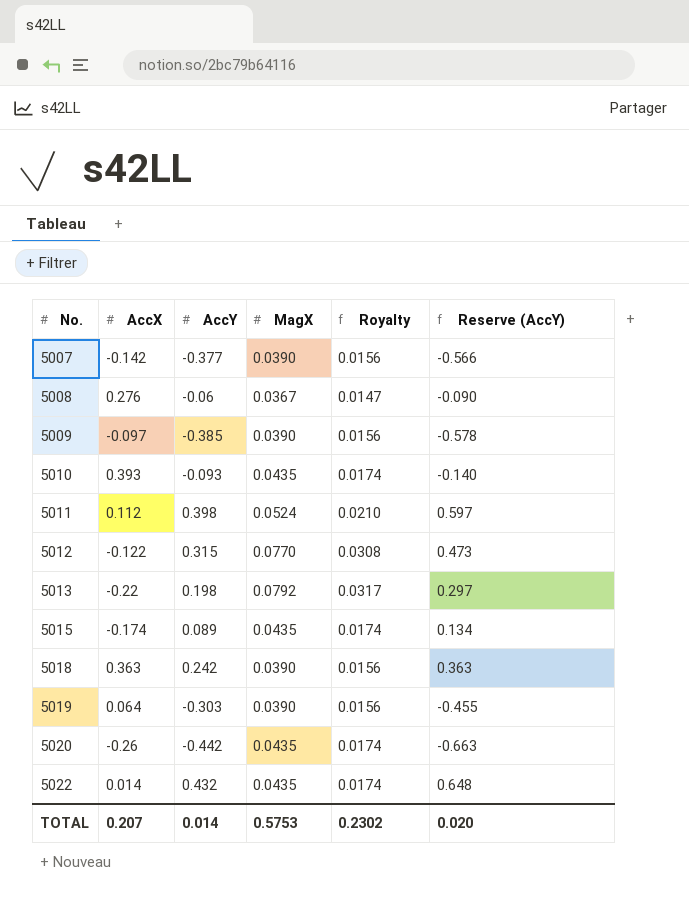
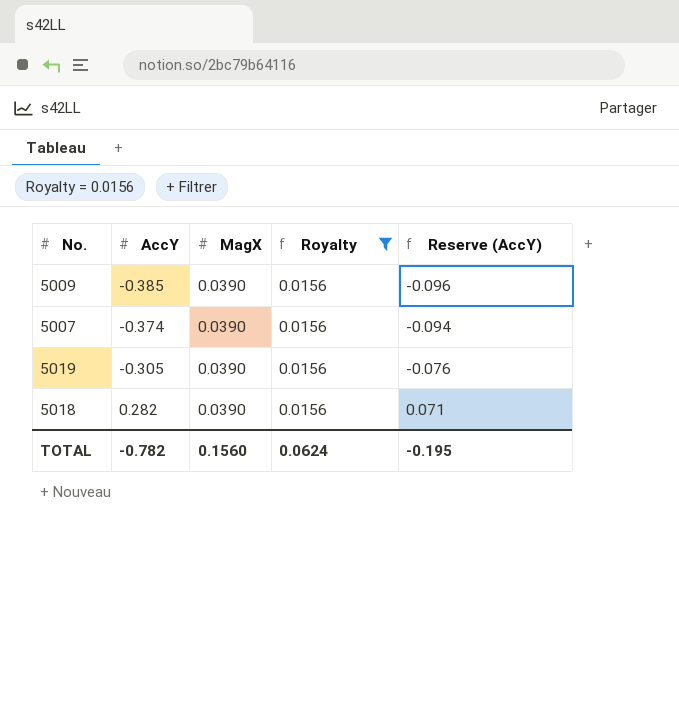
filter: none -> Royalty = 0.0156
row order: No. ascending -> AccY ascending
column AccX | position: 2 -> none
column Reserve (AccY) | formula: [AccY] * 1.5 -> [AccY] * 0.25
5007 | AccY: -0.377 -> -0.374
5019 | AccY: -0.303 -> -0.305
5018 | AccY: 0.242 -> 0.282
TOTAL | AccY: 0.014 -> -0.782
TOTAL | MagX: 0.5753 -> 0.1560
TOTAL | Royalty: 0.2302 -> 0.0624
TOTAL | Reserve (AccY): 0.020 -> -0.195

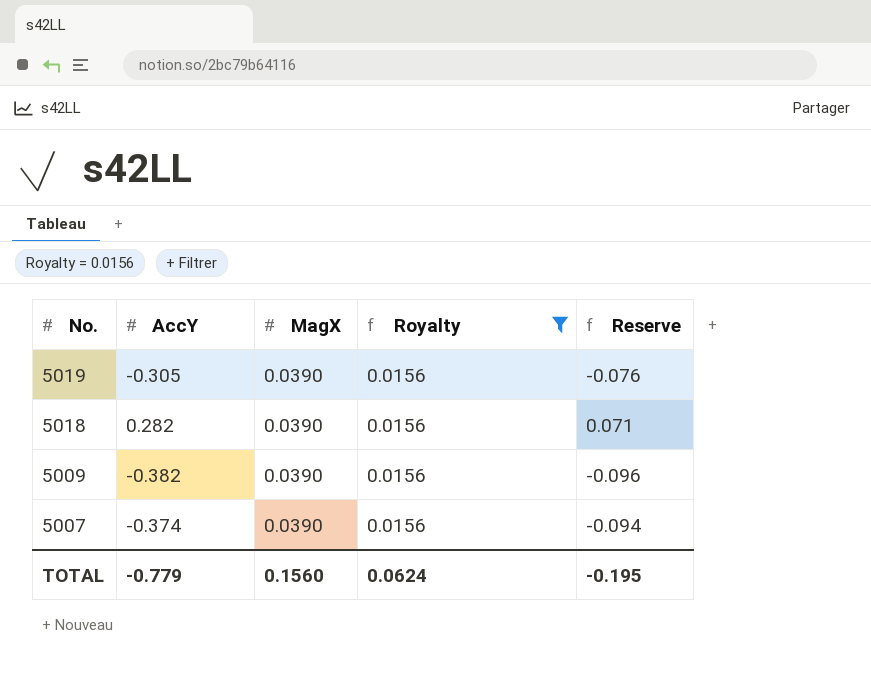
row order: AccY ascending -> No. descending
column name: Reserve (AccY) -> Reserve
5009 | AccY: -0.385 -> -0.382
TOTAL | AccY: -0.782 -> -0.779

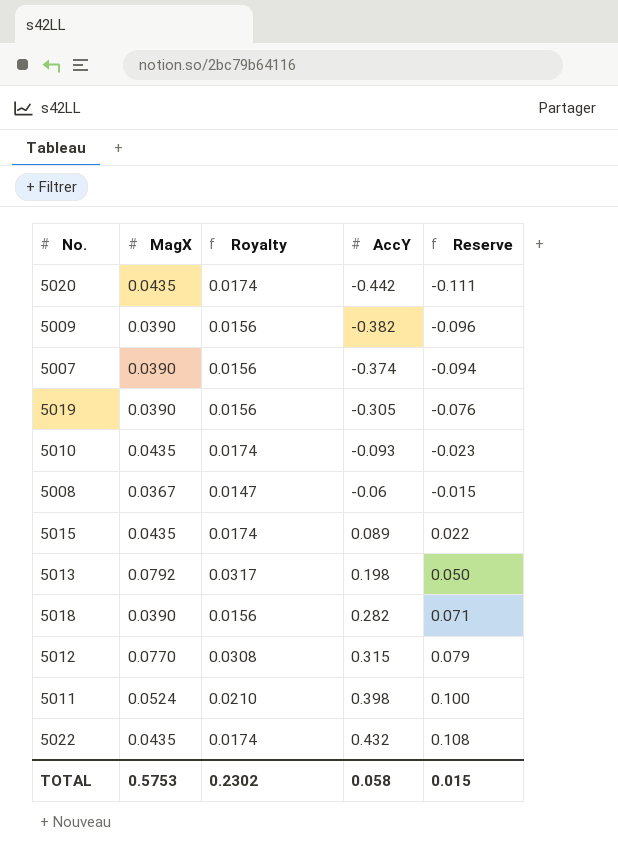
filter: Royalty = 0.0156 -> none
row order: No. descending -> AccY ascending
column AccY | position: 2 -> 4
TOTAL | MagX: 0.1560 -> 0.5753
TOTAL | Royalty: 0.0624 -> 0.2302
TOTAL | AccY: -0.779 -> 0.058
TOTAL | Reserve: -0.195 -> 0.015

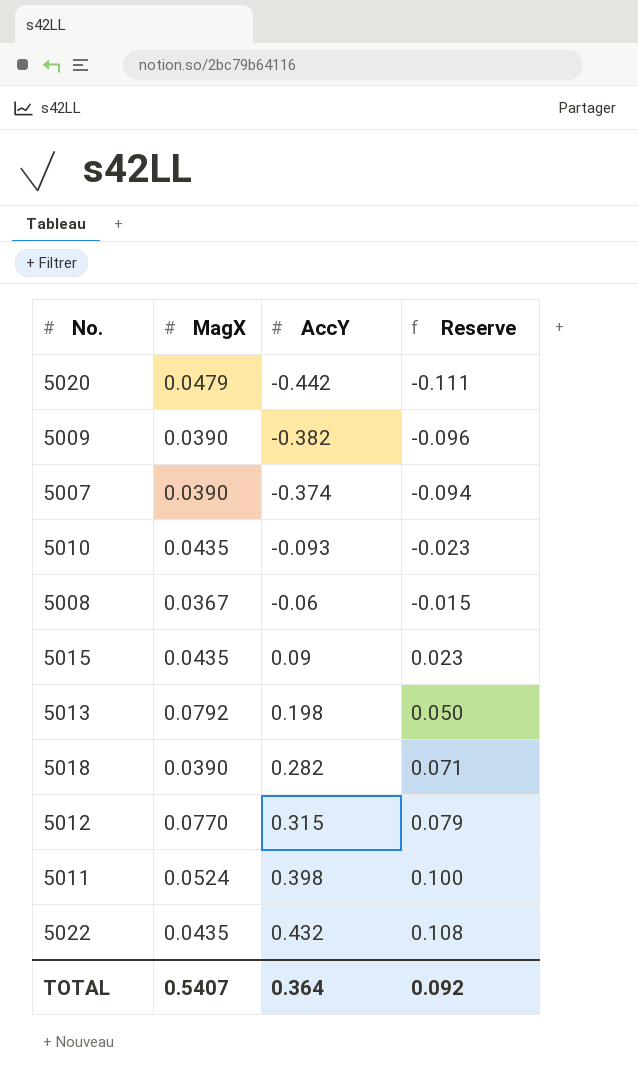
column Royalty | formula: [MagX] * 0.4 -> none
row 5019: 0.0390 | 0.0156 | -0.305 | -0.076 -> none
5020 | MagX: 0.0435 -> 0.0479
5015 | AccY: 0.089 -> 0.09
5015 | Reserve: 0.022 -> 0.023
TOTAL | MagX: 0.5753 -> 0.5407
TOTAL | AccY: 0.058 -> 0.364
TOTAL | Reserve: 0.015 -> 0.092

